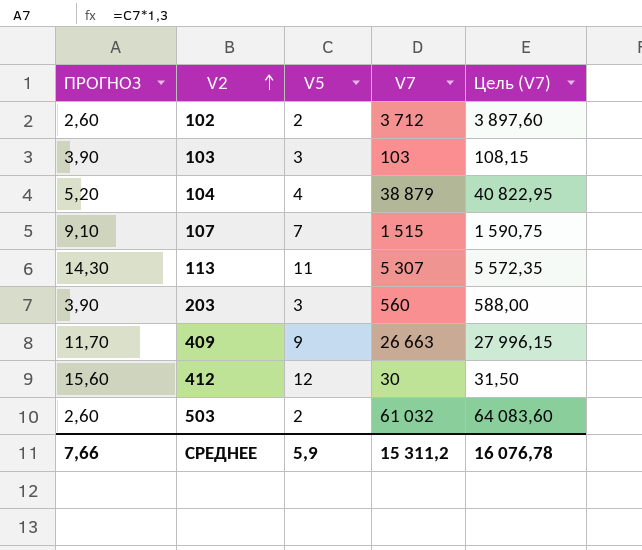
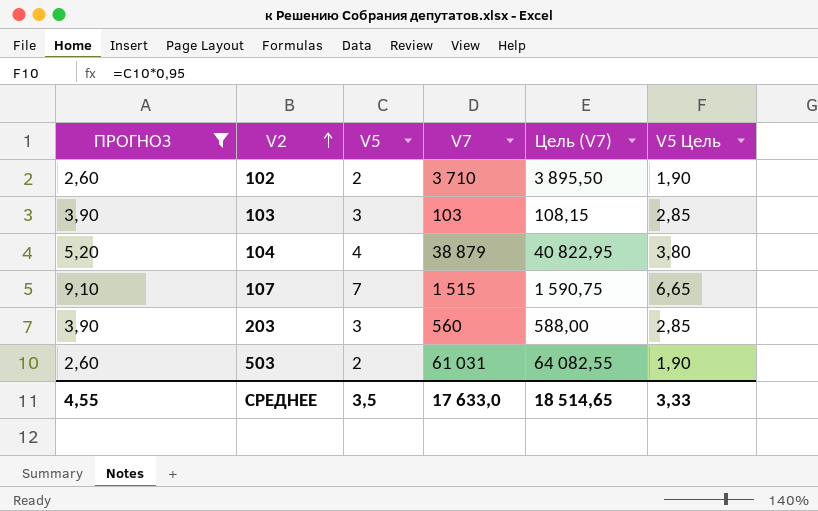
filter: none -> ПРОГНОЗ <= 9,10
column V5 Цель | formula: none -> [V5] * 0,95
102 | V7: 3 712 -> 3 710
102 | Цель (V7): 3 897,60 -> 3 895,50
503 | V7: 61 032 -> 61 031
503 | Цель (V7): 64 083,60 -> 64 082,55
СРЕДНЕЕ | ПРОГНОЗ: 7,66 -> 4,55
СРЕДНЕЕ | V5: 5,9 -> 3,5
СРЕДНЕЕ | V7: 15 311,2 -> 17 633,0
СРЕДНЕЕ | Цель (V7): 16 076,78 -> 18 514,65

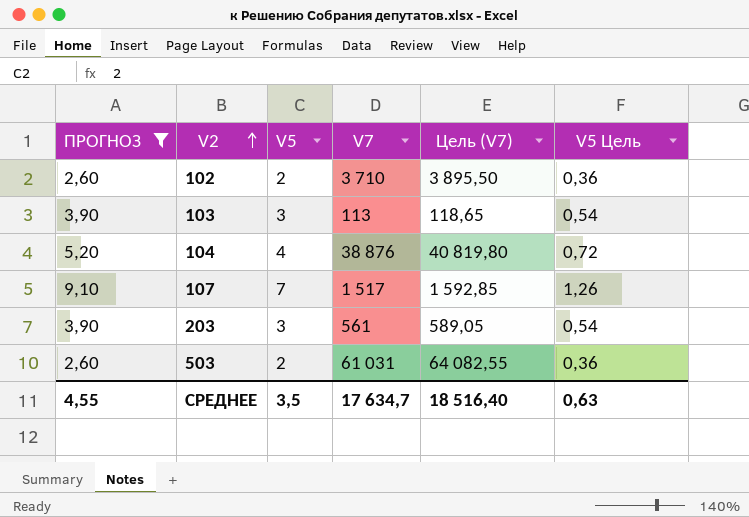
column V5 Цель | formula: [V5] * 0,95 -> [V5] * 0,18
103 | V7: 103 -> 113
103 | Цель (V7): 108,15 -> 118,65
104 | V7: 38 879 -> 38 876
104 | Цель (V7): 40 822,95 -> 40 819,80
107 | V7: 1 515 -> 1 517
107 | Цель (V7): 1 590,75 -> 1 592,85
203 | V7: 560 -> 561
203 | Цель (V7): 588,00 -> 589,05
СРЕДНЕЕ | V7: 17 633,0 -> 17 634,7
СРЕДНЕЕ | Цель (V7): 18 514,65 -> 18 516,40
СРЕДНЕЕ | V5 Цель: 3,33 -> 0,63

